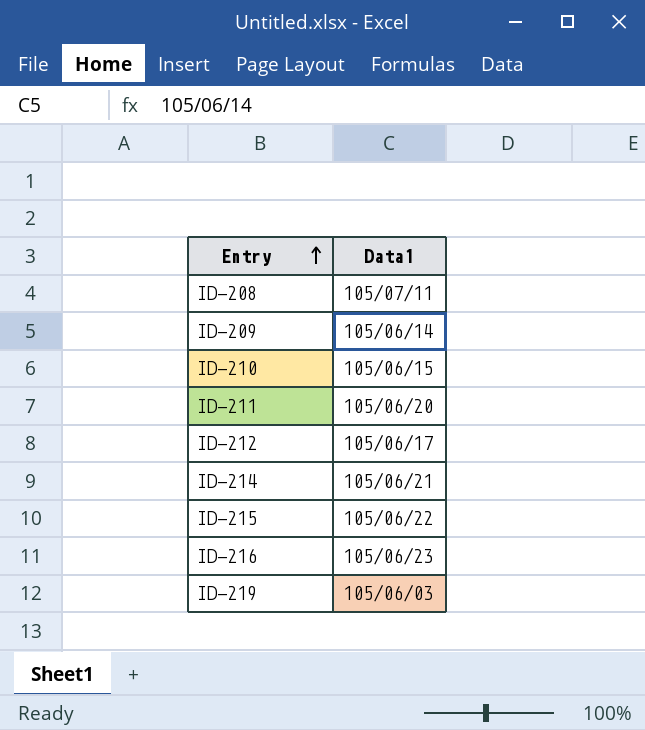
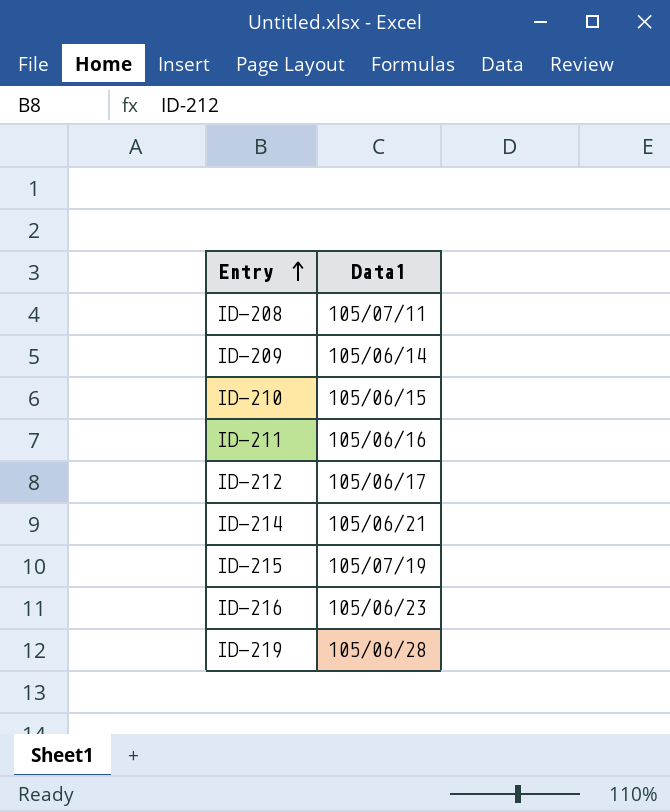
ID-211 | Data1: 105/06/20 -> 105/06/16
ID-215 | Data1: 105/06/22 -> 105/07/19
ID-219 | Data1: 105/06/03 -> 105/06/28

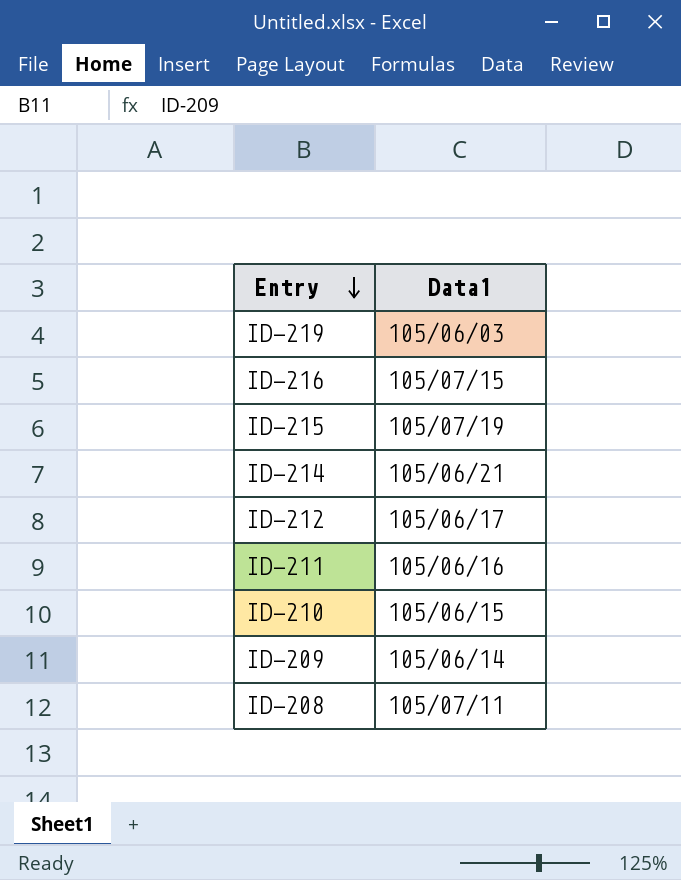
row order: Entry ascending -> Entry descending
ID-219 | Data1: 105/06/28 -> 105/06/03
ID-216 | Data1: 105/06/23 -> 105/07/15

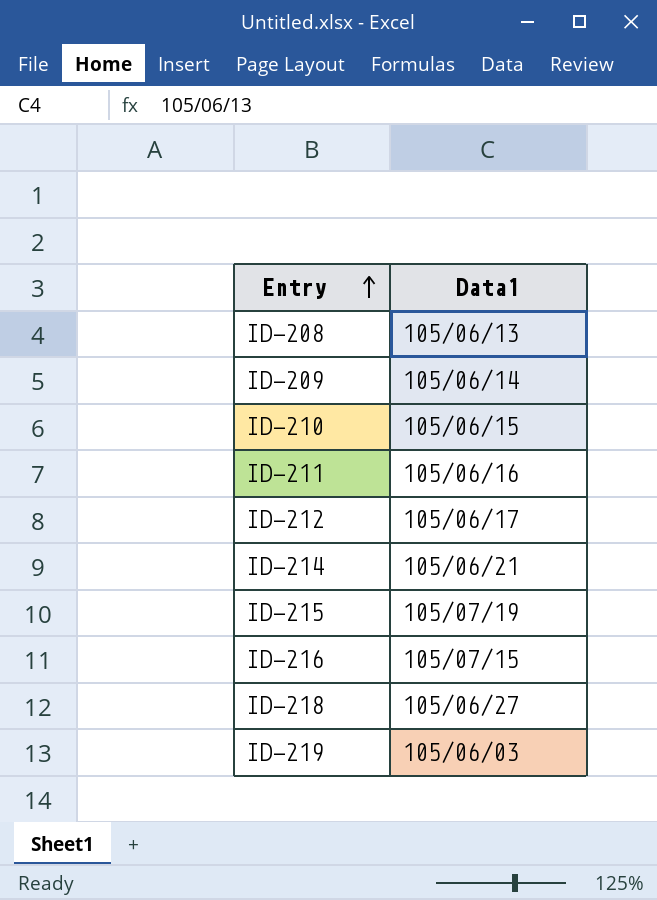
row order: Entry descending -> Entry ascending
ID-208 | Data1: 105/07/11 -> 105/06/13
row ID-218: none -> 105/06/27

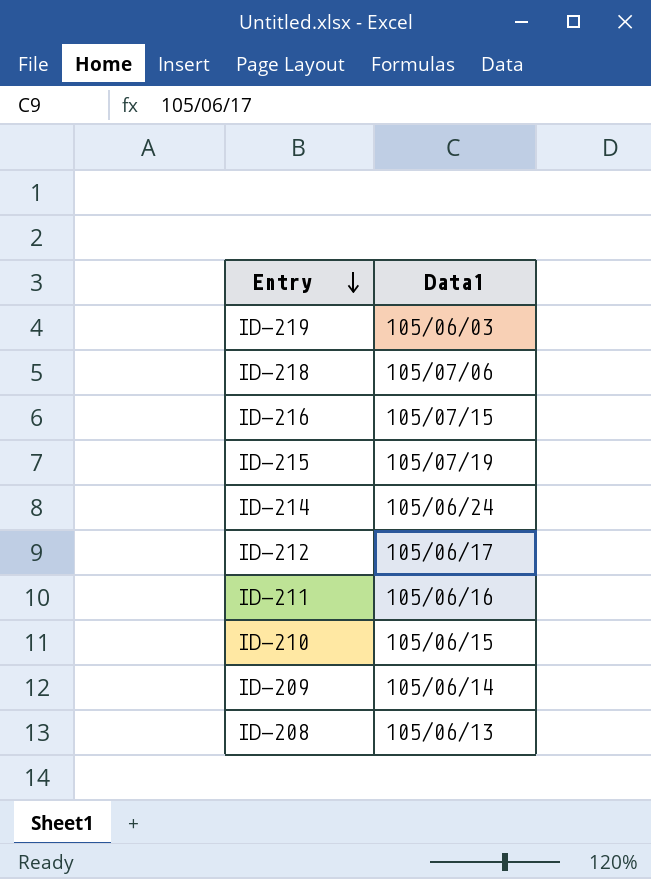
row order: Entry ascending -> Entry descending
ID-218 | Data1: 105/06/27 -> 105/07/06
ID-214 | Data1: 105/06/21 -> 105/06/24

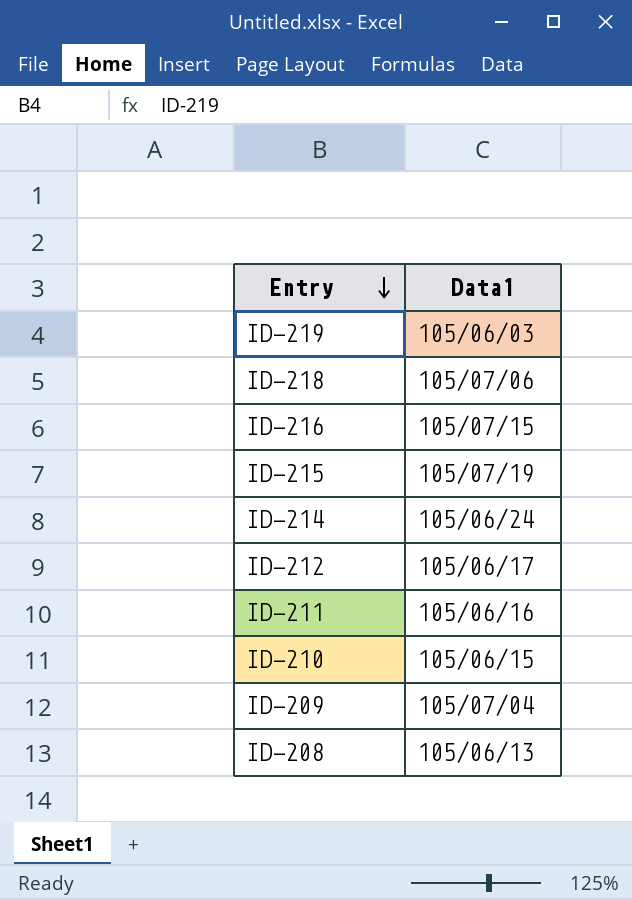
ID-209 | Data1: 105/06/14 -> 105/07/04

